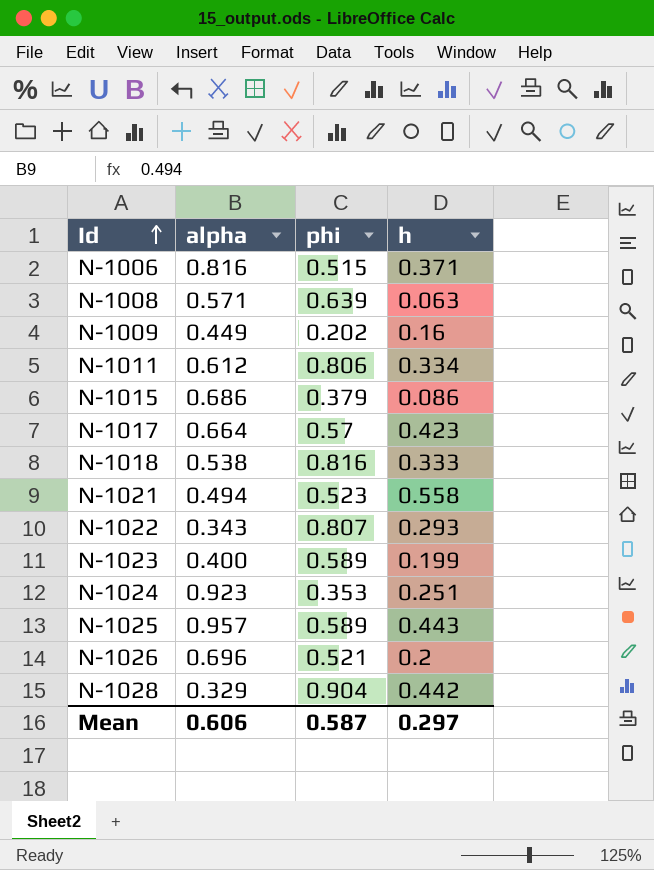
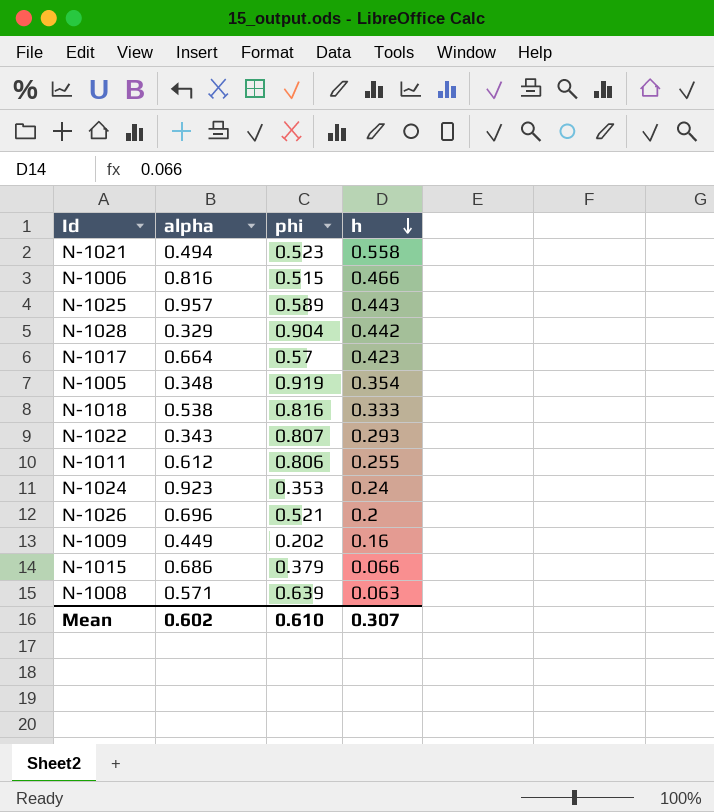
row order: Id ascending -> h descending
row N-1023: 0.400 | 0.589 | 0.199 -> none
N-1006 | h: 0.371 -> 0.466
row N-1005: none -> 0.348 | 0.919 | 0.354
N-1011 | h: 0.334 -> 0.255
N-1024 | h: 0.251 -> 0.24
N-1015 | h: 0.086 -> 0.066
Mean | alpha: 0.606 -> 0.602
Mean | phi: 0.587 -> 0.610
Mean | h: 0.297 -> 0.307

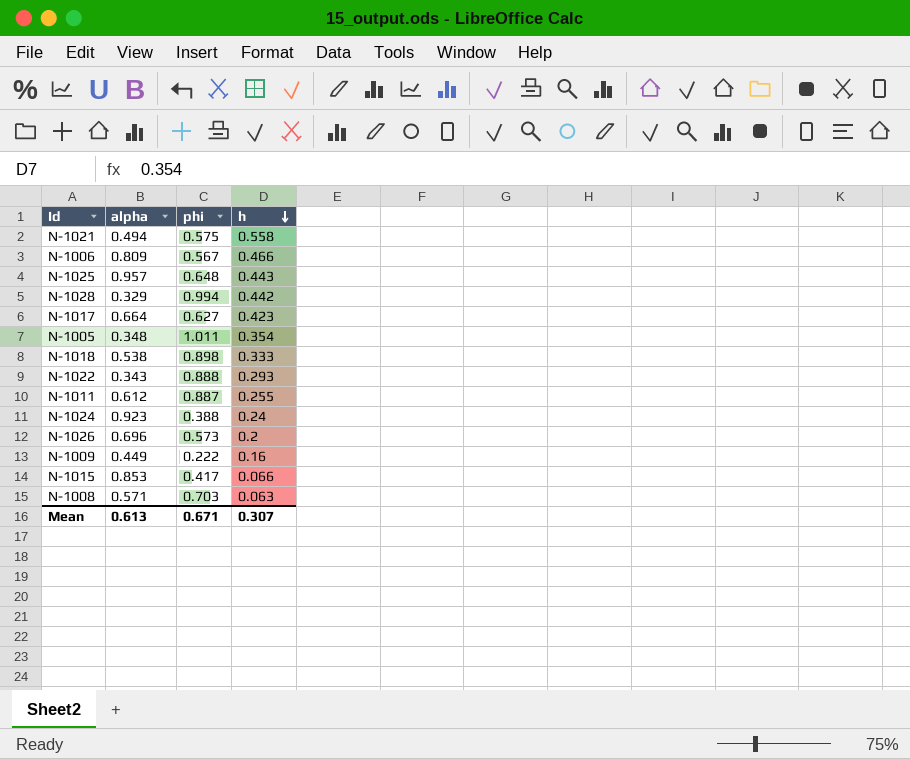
N-1021 | phi: 0.523 -> 0.575
N-1006 | alpha: 0.816 -> 0.809
N-1006 | phi: 0.515 -> 0.567
N-1025 | phi: 0.589 -> 0.648
N-1028 | phi: 0.904 -> 0.994
N-1017 | phi: 0.57 -> 0.627
N-1005 | phi: 0.919 -> 1.011
N-1018 | phi: 0.816 -> 0.898
N-1022 | phi: 0.807 -> 0.888
N-1011 | phi: 0.806 -> 0.887
N-1024 | phi: 0.353 -> 0.388
N-1026 | phi: 0.521 -> 0.573
N-1009 | phi: 0.202 -> 0.222
N-1015 | alpha: 0.686 -> 0.853
N-1015 | phi: 0.379 -> 0.417
N-1008 | phi: 0.639 -> 0.703
Mean | alpha: 0.602 -> 0.613
Mean | phi: 0.610 -> 0.671

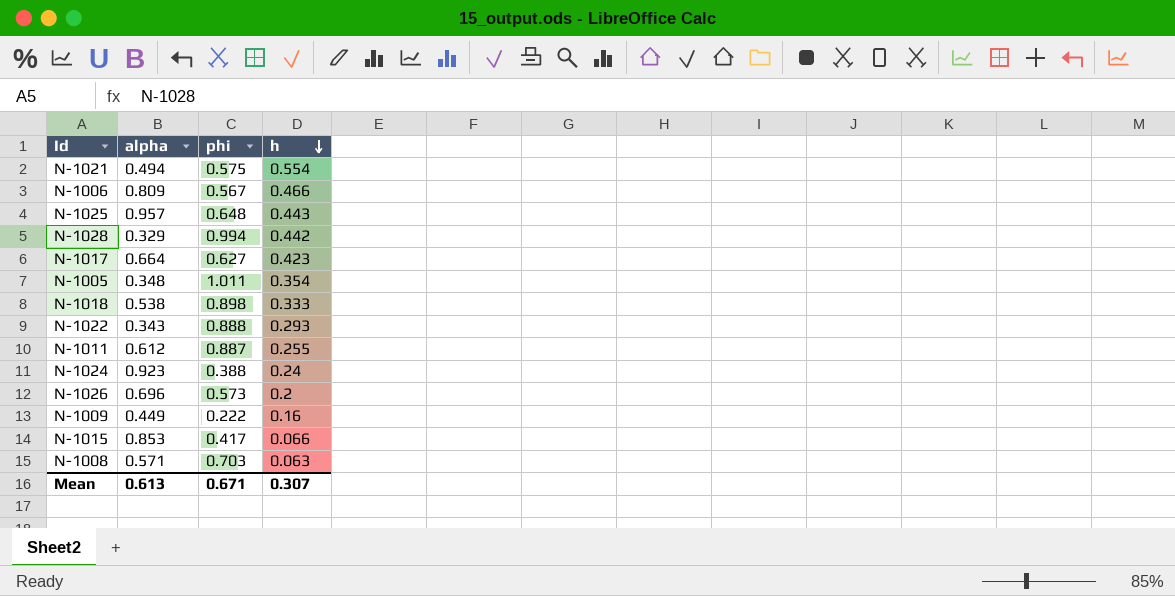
N-1021 | h: 0.558 -> 0.554

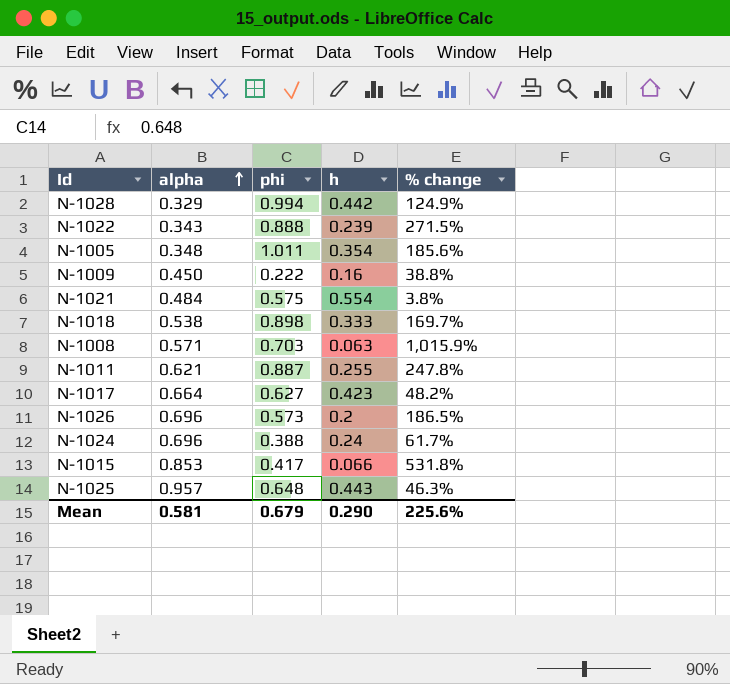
row order: h descending -> alpha ascending
column % change | formula: none -> ([phi] - [h]) / [h]
row N-1006: 0.809 | 0.567 | 0.466 -> none
N-1022 | h: 0.293 -> 0.239
N-1009 | alpha: 0.449 -> 0.450
N-1021 | alpha: 0.494 -> 0.484
N-1011 | alpha: 0.612 -> 0.621
N-1024 | alpha: 0.923 -> 0.696
Mean | alpha: 0.613 -> 0.581
Mean | phi: 0.671 -> 0.679
Mean | h: 0.307 -> 0.290

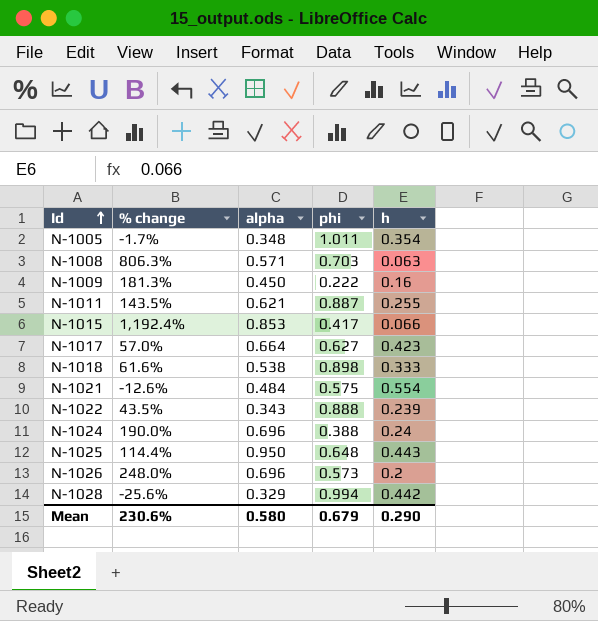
row order: alpha ascending -> Id ascending
column % change | formula: ([phi] - [h]) / [h] -> ([alpha] - [h]) / [h]
column % change | position: 5 -> 2
N-1025 | alpha: 0.957 -> 0.950
Mean | % change: 225.6% -> 230.6%
Mean | alpha: 0.581 -> 0.580

